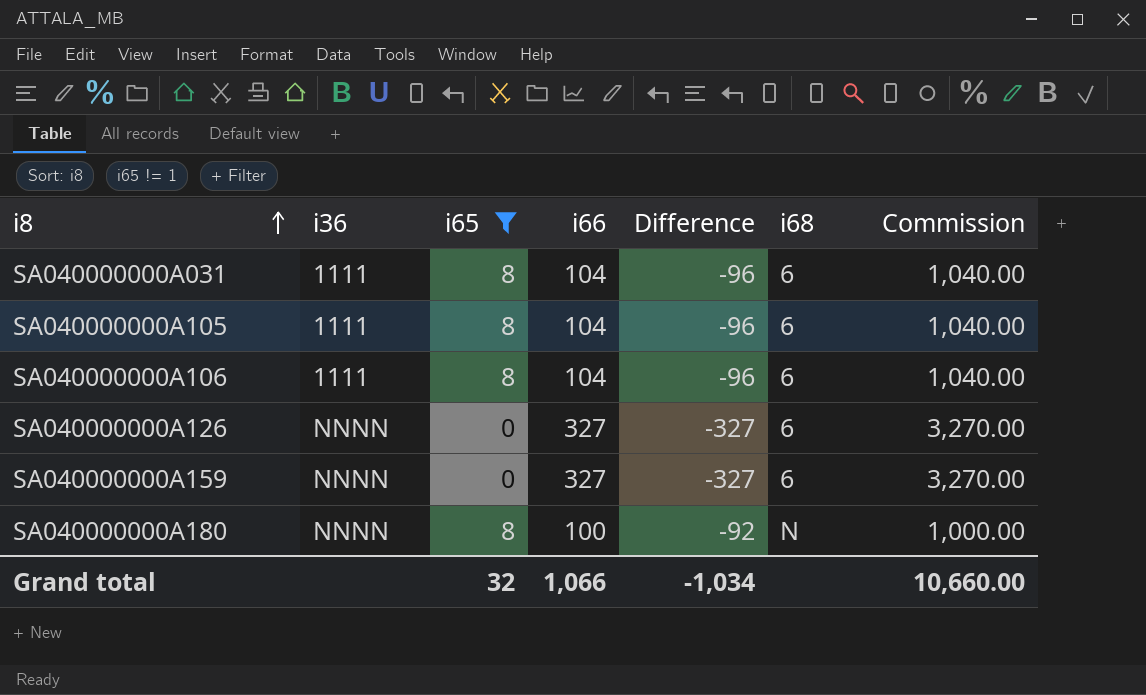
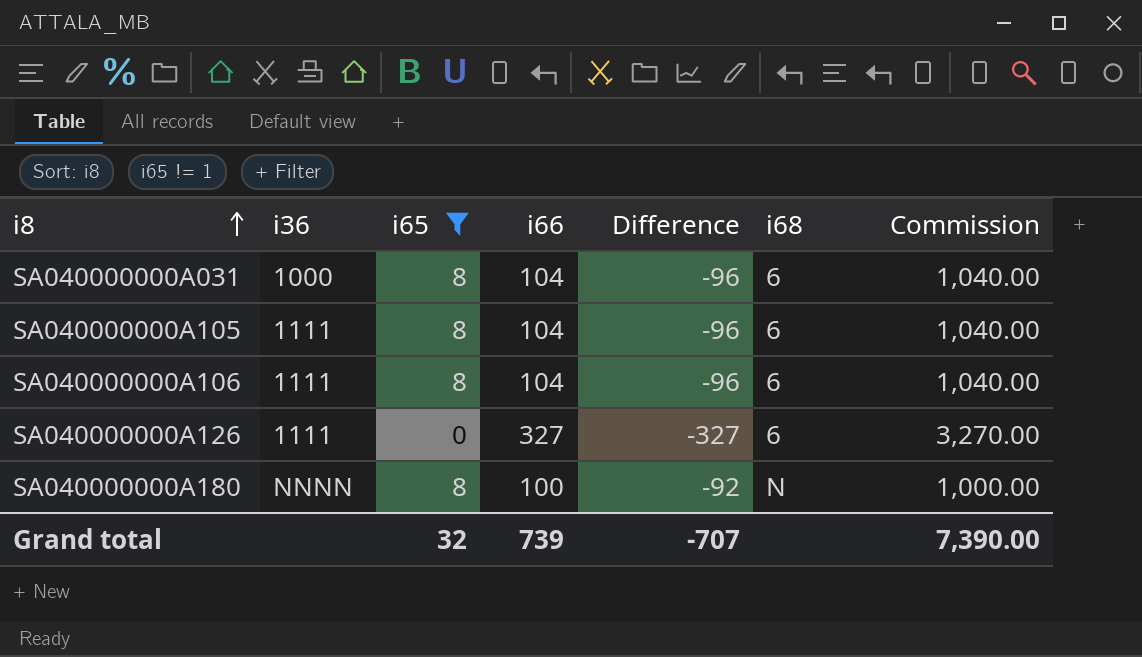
row SA040000000A159: NNNN | 0 | 327 | -327 | 6 | 3,270.00 -> none
SA040000000A031 | i36: 1111 -> 1000
SA040000000A126 | i36: NNNN -> 1111
Grand total | i66: 1,066 -> 739
Grand total | Difference: -1,034 -> -707
Grand total | Commission: 10,660.00 -> 7,390.00

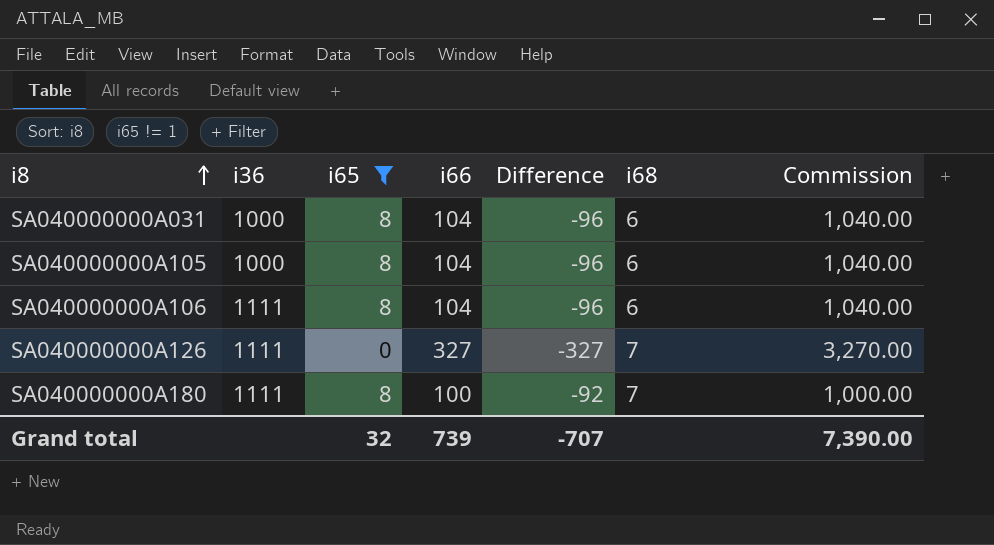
SA040000000A105 | i36: 1111 -> 1000
SA040000000A126 | i68: 6 -> 7
SA040000000A180 | i36: NNNN -> 1111
SA040000000A180 | i68: N -> 7

